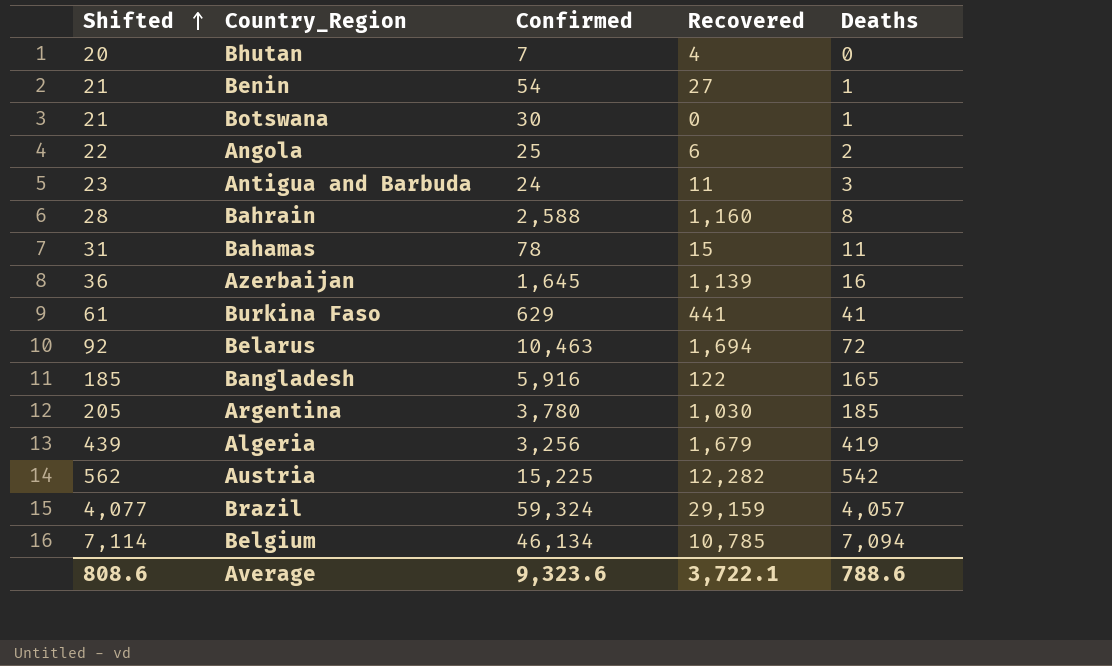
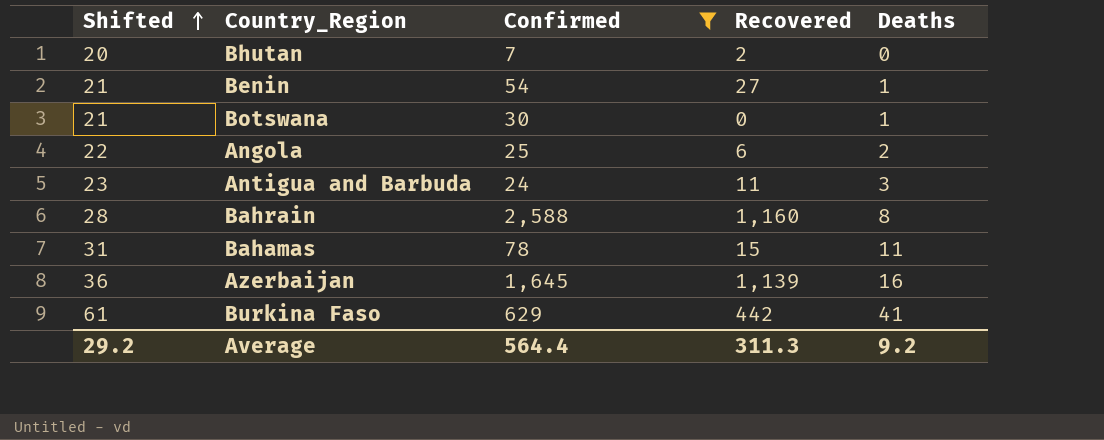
filter: none -> Confirmed <= 2,588
Bhutan | Recovered: 4 -> 2
Burkina Faso | Recovered: 441 -> 442
Average | Shifted: 808.6 -> 29.2
Average | Confirmed: 9,323.6 -> 564.4
Average | Recovered: 3,722.1 -> 311.3
Average | Deaths: 788.6 -> 9.2

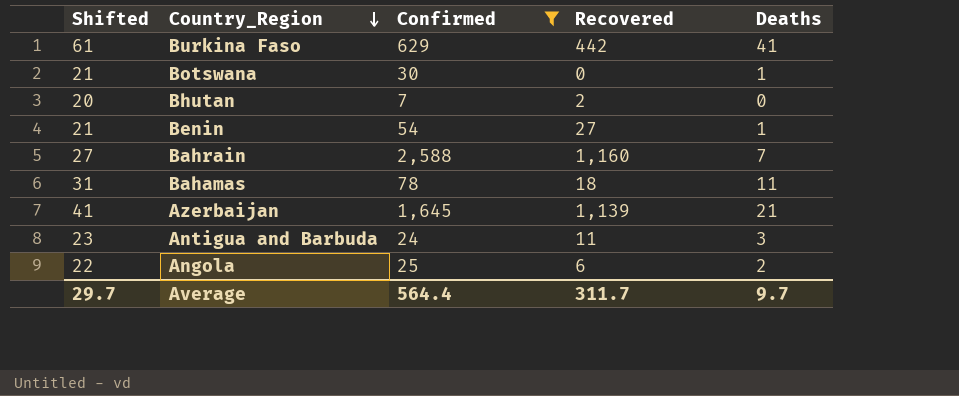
row order: Shifted ascending -> Country_Region descending
Bahrain | Shifted: 28 -> 27
Bahrain | Deaths: 8 -> 7
Bahamas | Recovered: 15 -> 18
Azerbaijan | Shifted: 36 -> 41
Azerbaijan | Deaths: 16 -> 21
Average | Shifted: 29.2 -> 29.7
Average | Recovered: 311.3 -> 311.7
Average | Deaths: 9.2 -> 9.7

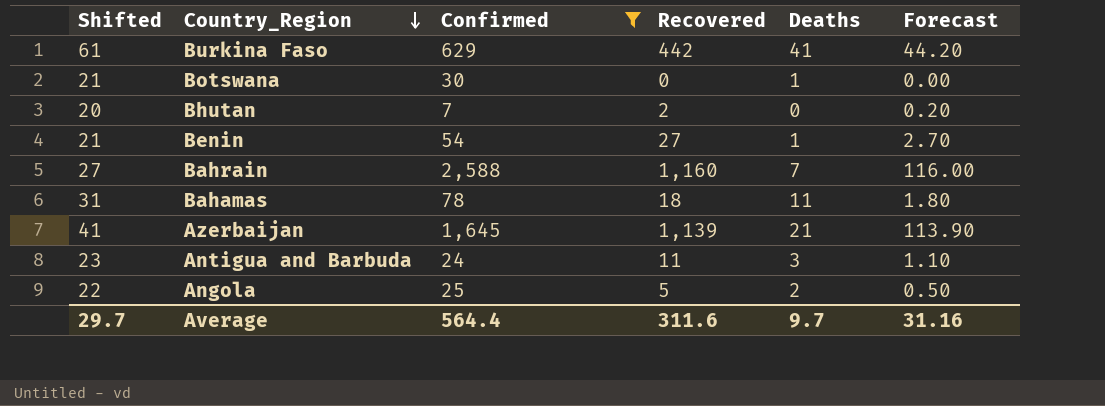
column Forecast | formula: none -> [Recovered] * 0.1
Angola | Recovered: 6 -> 5
Average | Recovered: 311.7 -> 311.6

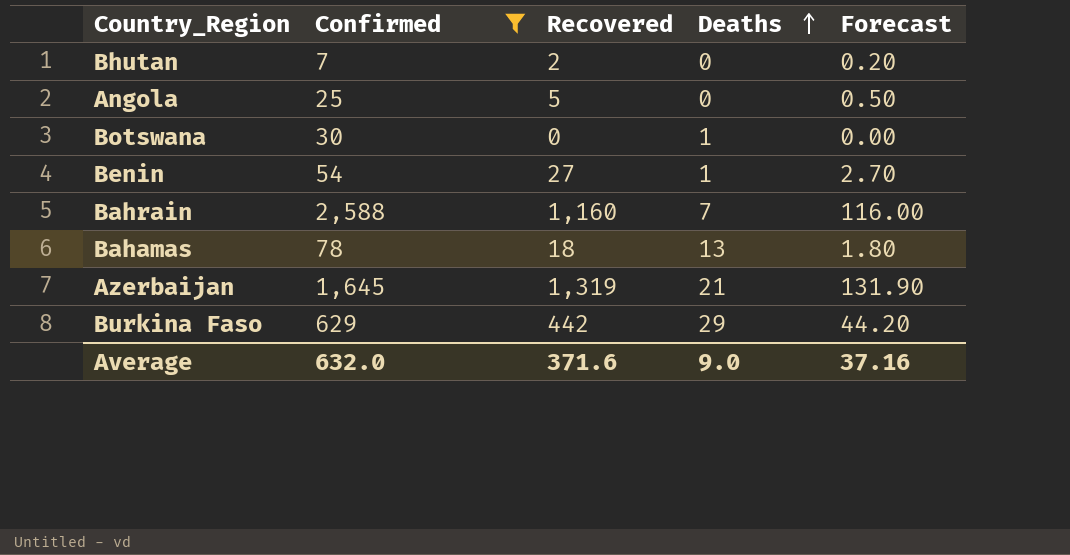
row order: Country_Region descending -> Deaths ascending
column Shifted | formula: [Deaths] + 20 -> none
row Antigua and Barbuda: 23 | 24 | 11 | 3 | 1.10 -> none
Angola | Deaths: 2 -> 0
Bahamas | Deaths: 11 -> 13
Azerbaijan | Recovered: 1,139 -> 1,319
Azerbaijan | Forecast: 113.90 -> 131.90
Burkina Faso | Deaths: 41 -> 29
Average | Confirmed: 564.4 -> 632.0
Average | Recovered: 311.6 -> 371.6
Average | Deaths: 9.7 -> 9.0
Average | Forecast: 31.16 -> 37.16

